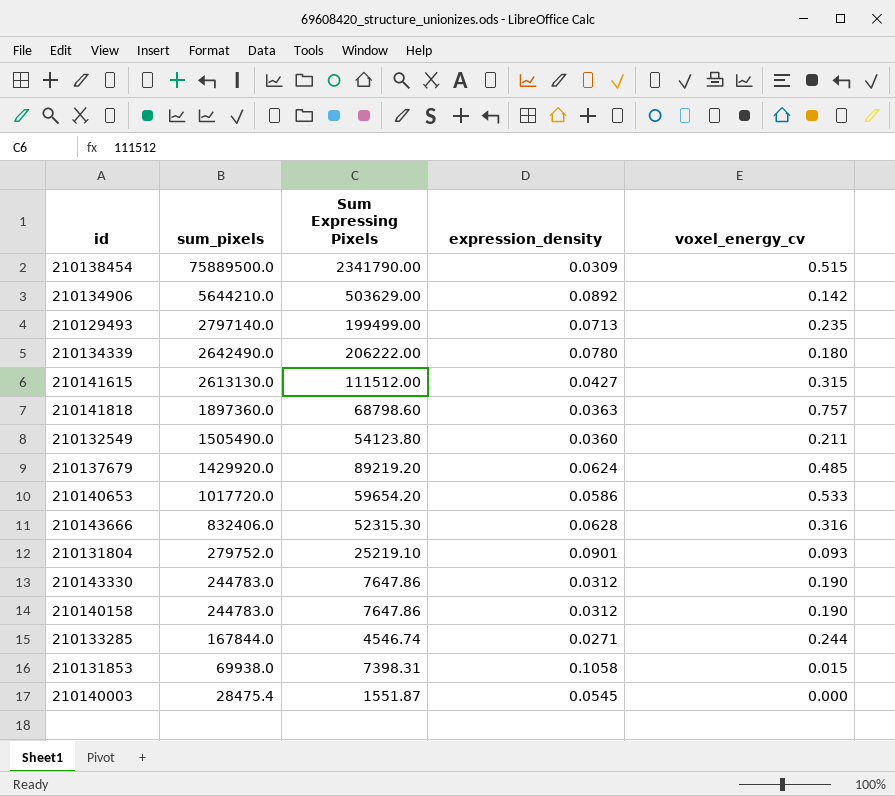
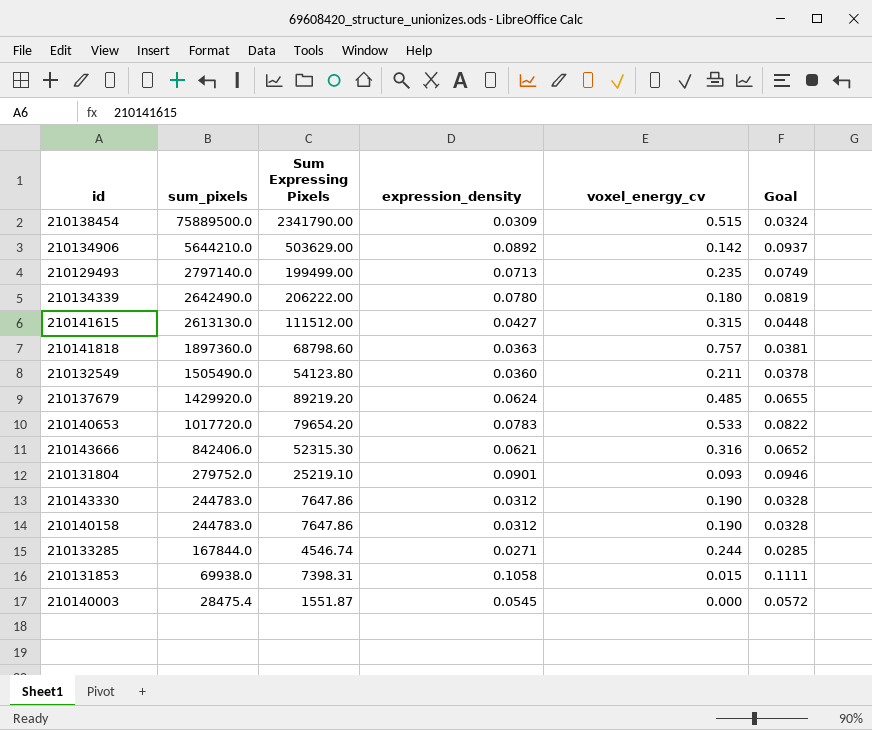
column Goal | formula: none -> [expression_density] * 1.05
210140653 | Sum Expressing Pixels: 59654.20 -> 79654.20
210140653 | expression_density: 0.0586 -> 0.0783
210143666 | sum_pixels: 832406.0 -> 842406.0
210143666 | expression_density: 0.0628 -> 0.0621

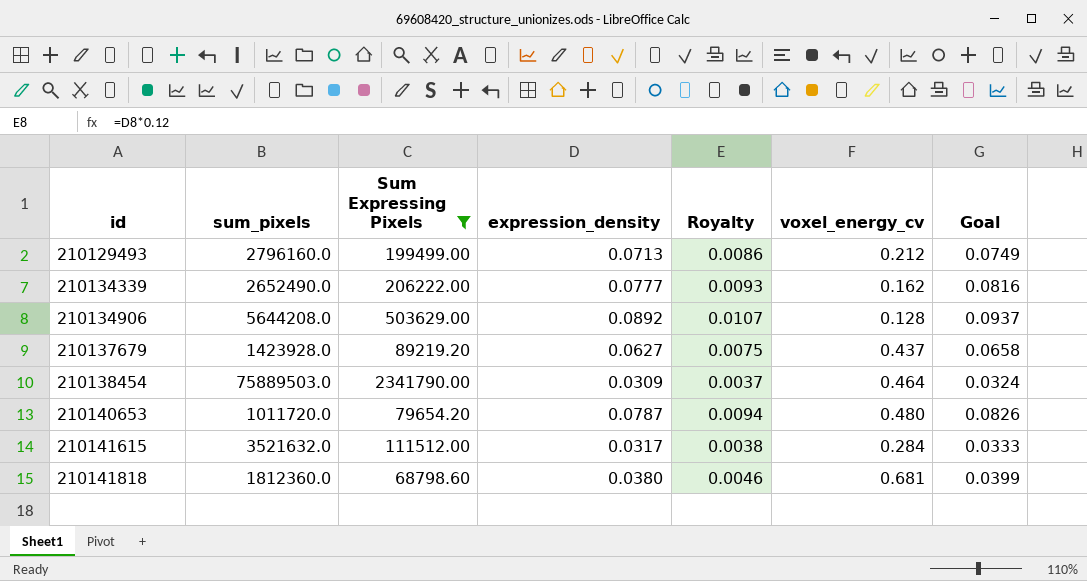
filter: none -> Sum Expressing Pixels >= 68798.60
row order: sum_pixels descending -> id ascending
column Royalty | formula: none -> [expression_density] * 0.12
210129493 | sum_pixels: 2797140.0 -> 2796160.0
210129493 | voxel_energy_cv: 0.235 -> 0.212
210134339 | sum_pixels: 2642490.0 -> 2652490.0
210134339 | expression_density: 0.0780 -> 0.0777
210134339 | voxel_energy_cv: 0.180 -> 0.162
210134339 | Goal: 0.0819 -> 0.0816
210134906 | sum_pixels: 5644210.0 -> 5644208.0
210134906 | voxel_energy_cv: 0.142 -> 0.128
210137679 | sum_pixels: 1429920.0 -> 1423928.0
210137679 | expression_density: 0.0624 -> 0.0627
210137679 | voxel_energy_cv: 0.485 -> 0.437
210137679 | Goal: 0.0655 -> 0.0658
210138454 | sum_pixels: 75889500.0 -> 75889503.0
210138454 | voxel_energy_cv: 0.515 -> 0.464
210140653 | sum_pixels: 1017720.0 -> 1011720.0
210140653 | expression_density: 0.0783 -> 0.0787
210140653 | voxel_energy_cv: 0.533 -> 0.480
210140653 | Goal: 0.0822 -> 0.0826
210141615 | sum_pixels: 2613130.0 -> 3521632.0
210141615 | expression_density: 0.0427 -> 0.0317
210141615 | voxel_energy_cv: 0.315 -> 0.284
210141615 | Goal: 0.0448 -> 0.0333
210141818 | sum_pixels: 1897360.0 -> 1812360.0
210141818 | expression_density: 0.0363 -> 0.0380
210141818 | voxel_energy_cv: 0.757 -> 0.681
210141818 | Goal: 0.0381 -> 0.0399

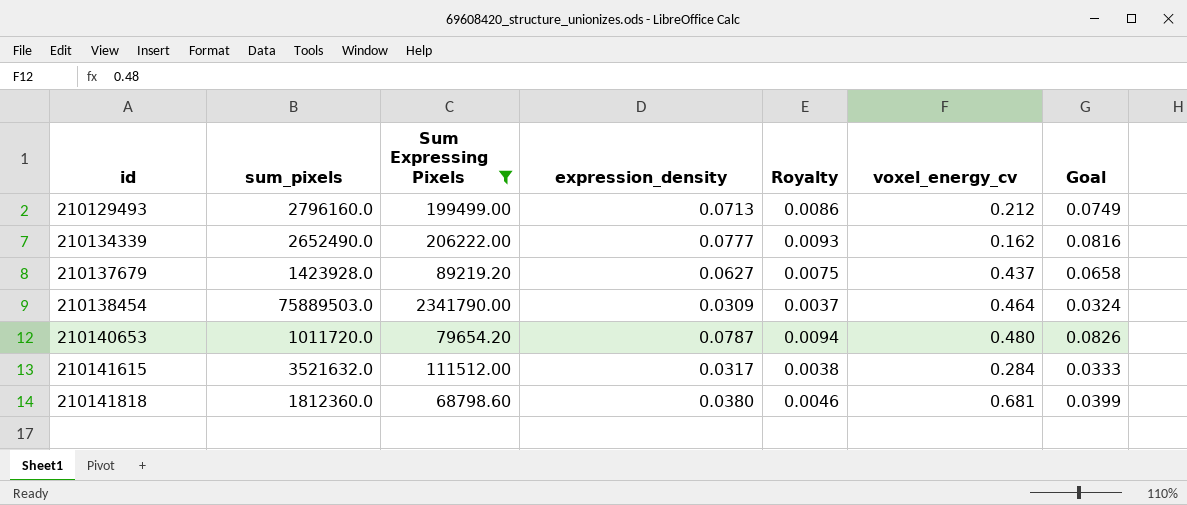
row 210134906: 5644208.0 | 503629.00 | 0.0892 | 0.0107 | 0.128 | 0.0937 -> none

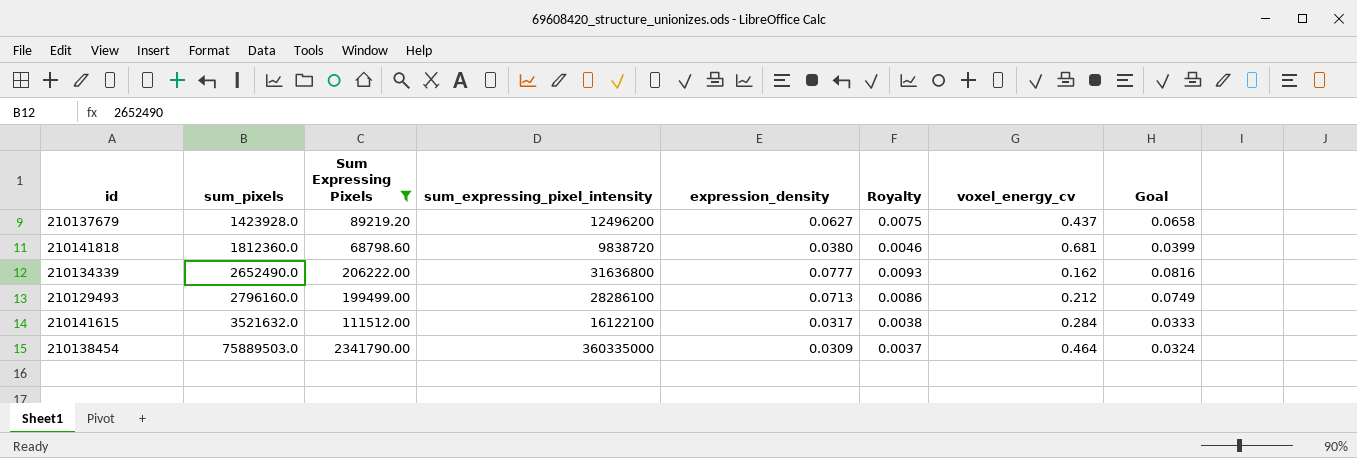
row order: id ascending -> sum_pixels ascending
column sum_expressing_pixel_intensity | position: none -> 4
row 210140653: 1011720.0 | 79654.20 | 0.0787 | 0.0094 | 0.480 | 0.0826 -> none

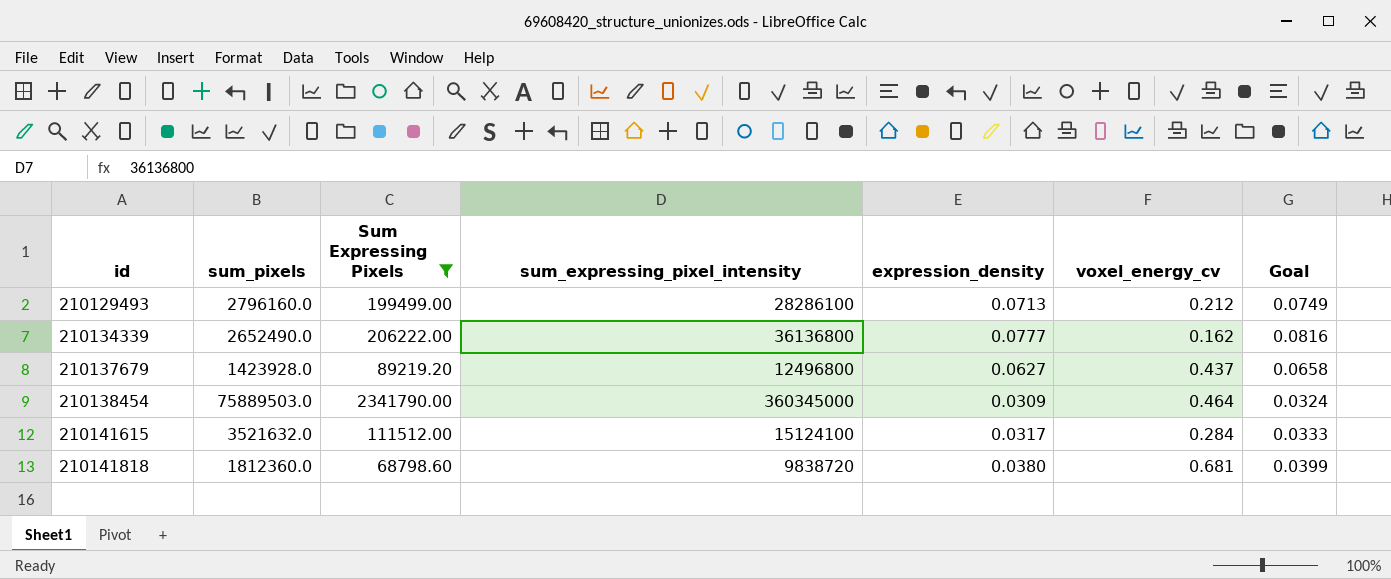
row order: sum_pixels ascending -> id ascending
column Royalty | formula: [expression_density] * 0.12 -> none
210134339 | sum_expressing_pixel_intensity: 31636800 -> 36136800
210137679 | sum_expressing_pixel_intensity: 12496200 -> 12496800
210138454 | sum_expressing_pixel_intensity: 360335000 -> 360345000
210141615 | sum_expressing_pixel_intensity: 16122100 -> 15124100

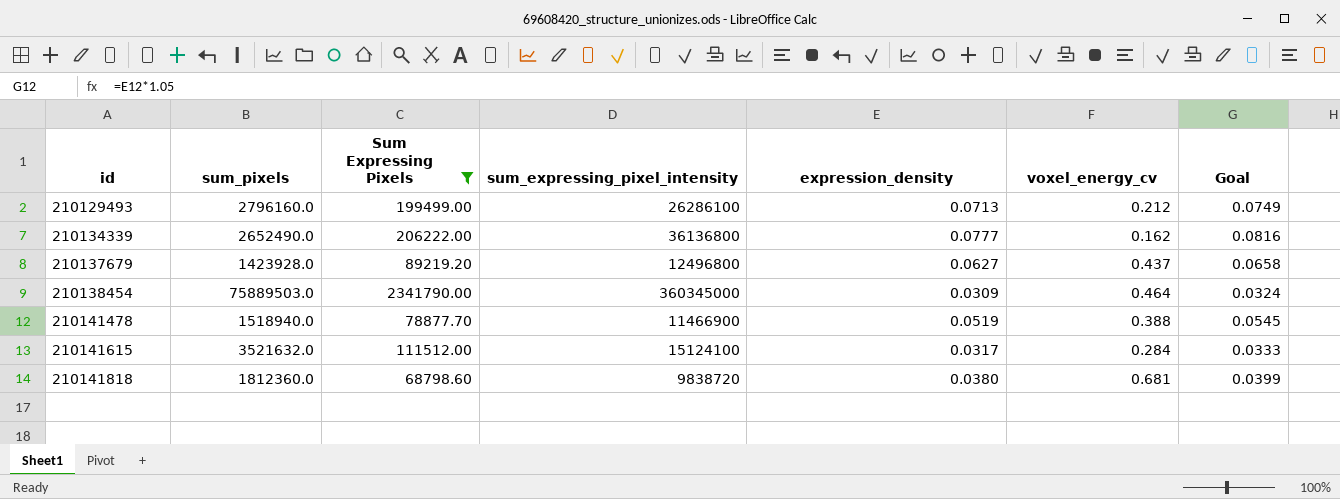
210129493 | sum_expressing_pixel_intensity: 28286100 -> 26286100
row 210141478: none -> 1518940.0 | 78877.70 | 11466900 | 0.0519 | 0.388 | 0.0545

